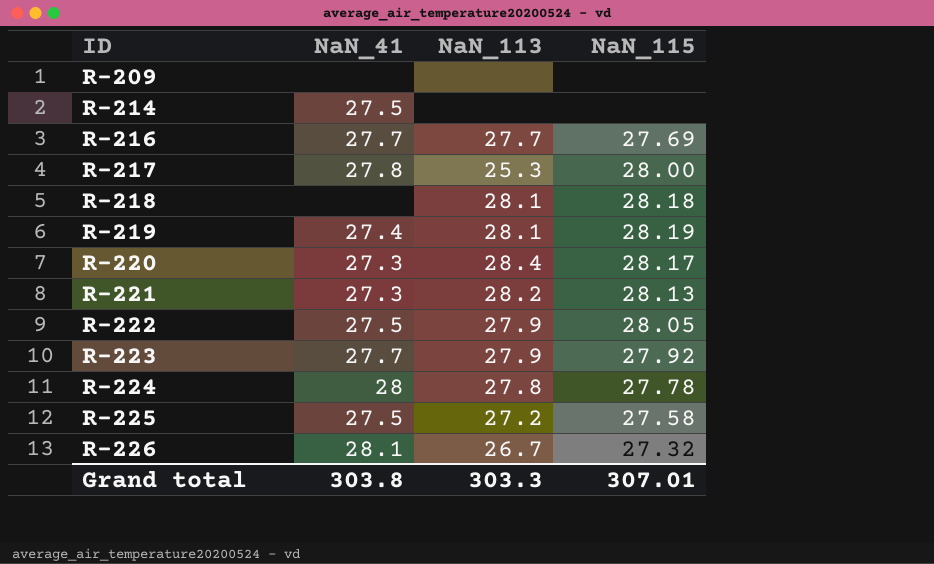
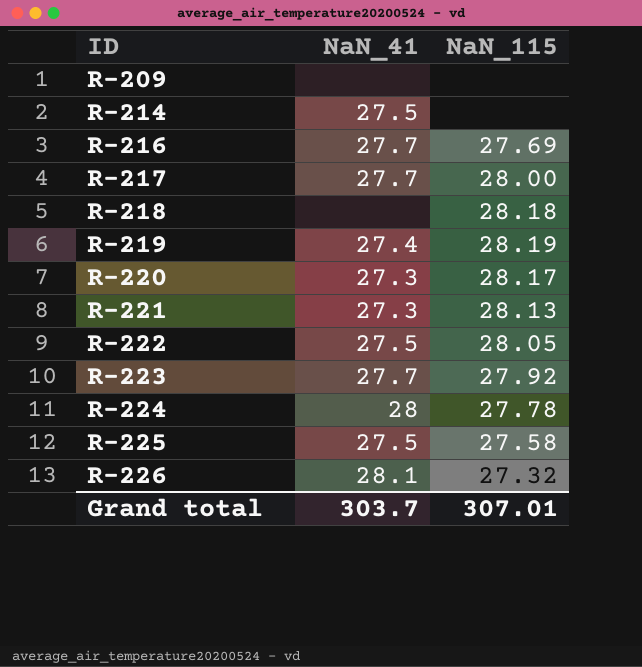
column NaN_113 | position: 3 -> none
R-217 | NaN_41: 27.8 -> 27.7
Grand total | NaN_41: 303.8 -> 303.7

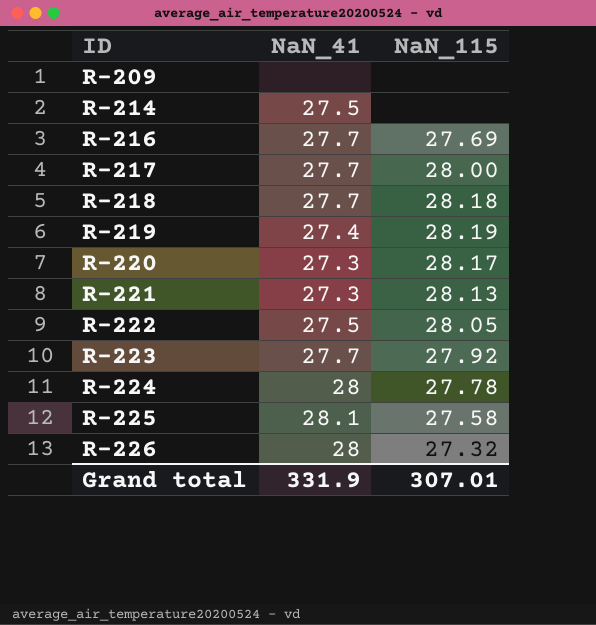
R-218 | NaN_41: none -> 27.7
R-225 | NaN_41: 27.5 -> 28.1
R-226 | NaN_41: 28.1 -> 28
Grand total | NaN_41: 303.7 -> 331.9

